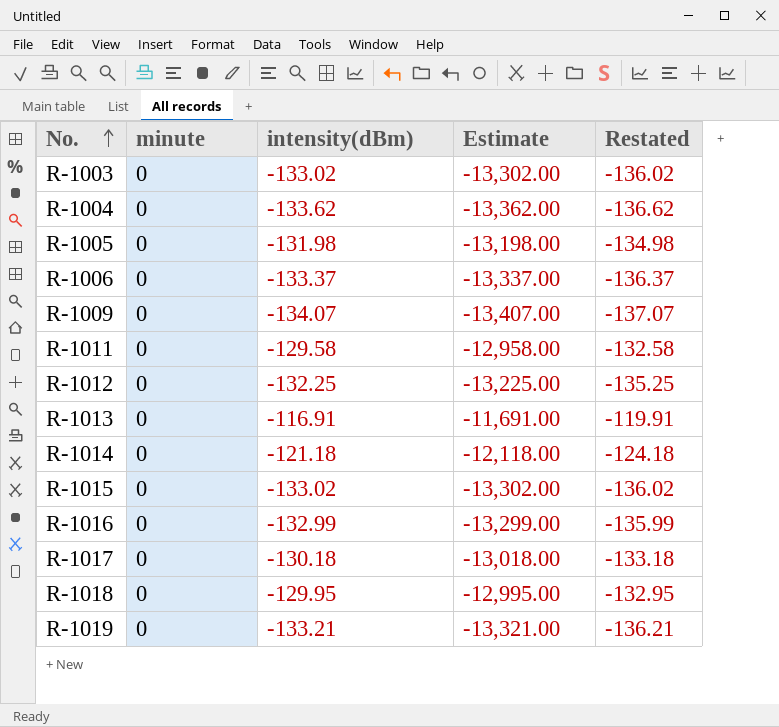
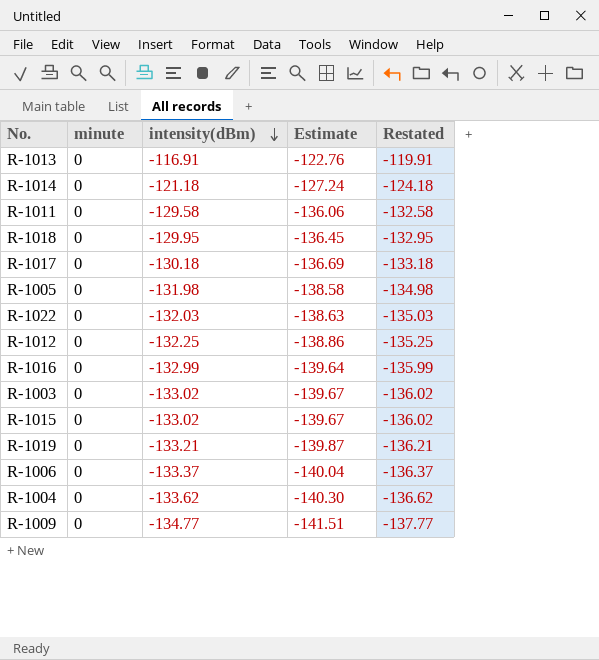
row order: No. ascending -> intensity(dBm) descending
column Estimate | formula: [intensity(dBm)] * 100 -> [intensity(dBm)] * 1.05
row R-1022: none -> 0 | -132.03 | -138.63 | -135.03
R-1009 | intensity(dBm): -134.07 -> -134.77
R-1009 | Restated: -137.07 -> -137.77

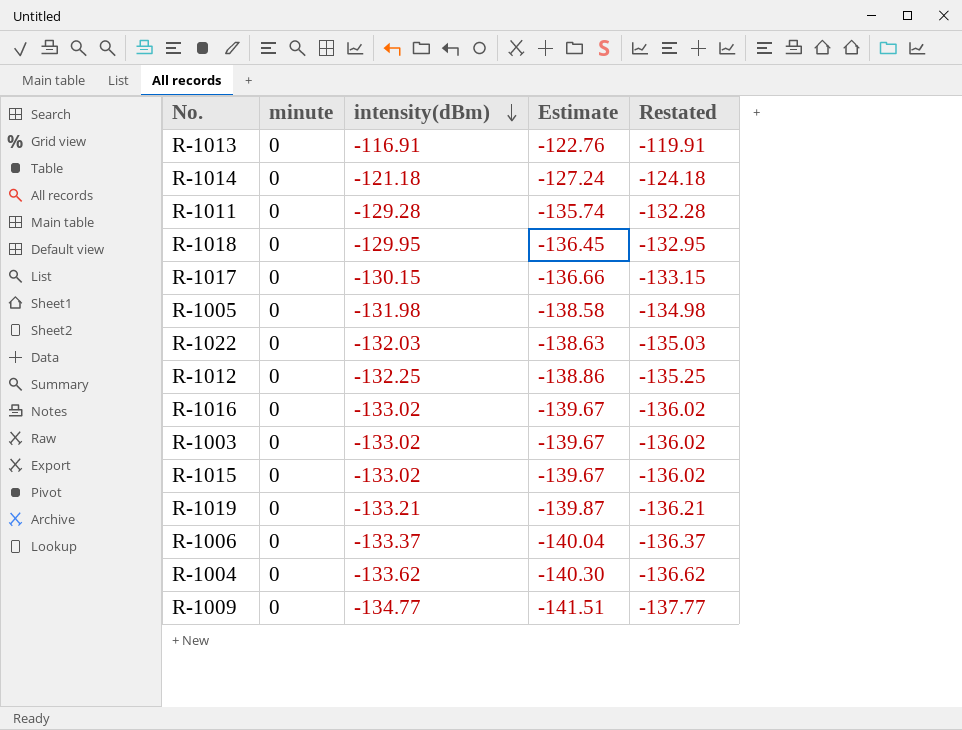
R-1011 | intensity(dBm): -129.58 -> -129.28
R-1011 | Estimate: -136.06 -> -135.74
R-1011 | Restated: -132.58 -> -132.28
R-1017 | intensity(dBm): -130.18 -> -130.15
R-1017 | Estimate: -136.69 -> -136.66
R-1017 | Restated: -133.18 -> -133.15
R-1016 | intensity(dBm): -132.99 -> -133.02
R-1016 | Estimate: -139.64 -> -139.67
R-1016 | Restated: -135.99 -> -136.02

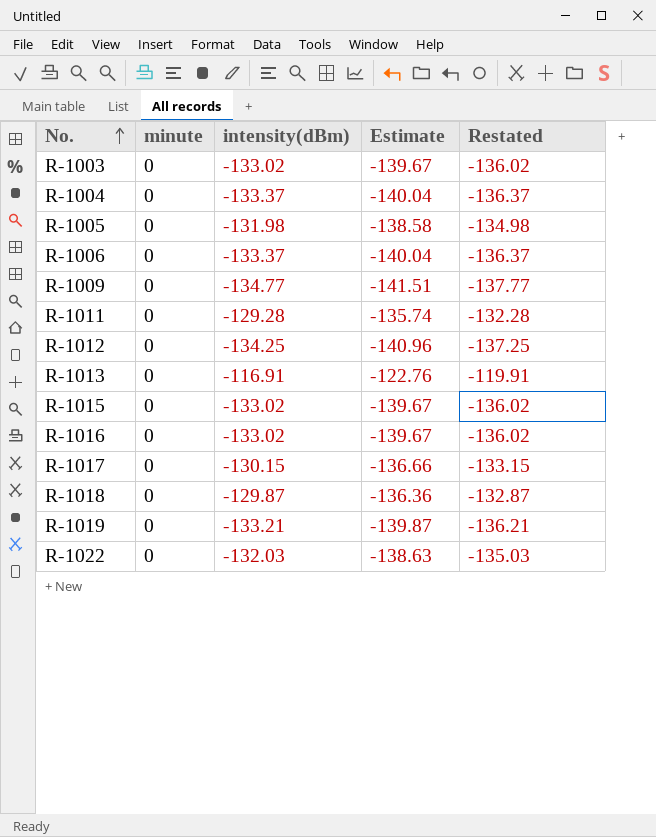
row order: intensity(dBm) descending -> No. ascending
row R-1014: 0 | -121.18 | -127.24 | -124.18 -> none
R-1004 | intensity(dBm): -133.62 -> -133.37
R-1004 | Estimate: -140.30 -> -140.04
R-1004 | Restated: -136.62 -> -136.37
R-1012 | intensity(dBm): -132.25 -> -134.25
R-1012 | Estimate: -138.86 -> -140.96
R-1012 | Restated: -135.25 -> -137.25
R-1018 | intensity(dBm): -129.95 -> -129.87
R-1018 | Estimate: -136.45 -> -136.36
R-1018 | Restated: -132.95 -> -132.87

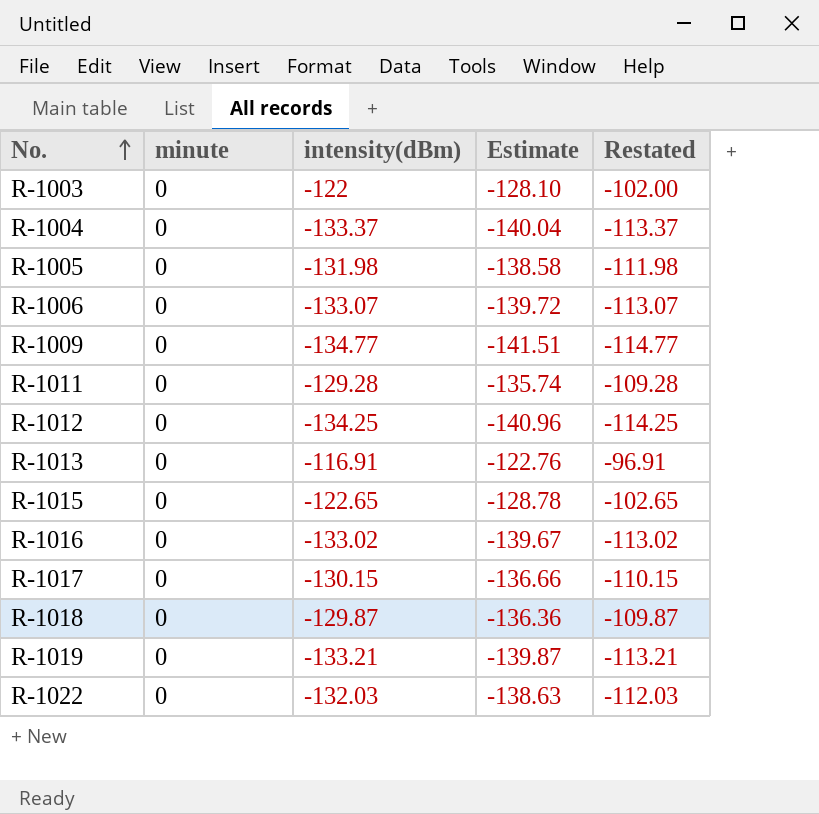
column Restated | formula: [intensity(dBm)] - 3 -> [intensity(dBm)] + 20
R-1003 | intensity(dBm): -133.02 -> -122
R-1003 | Estimate: -139.67 -> -128.10
R-1006 | intensity(dBm): -133.37 -> -133.07
R-1006 | Estimate: -140.04 -> -139.72
R-1015 | intensity(dBm): -133.02 -> -122.65
R-1015 | Estimate: -139.67 -> -128.78

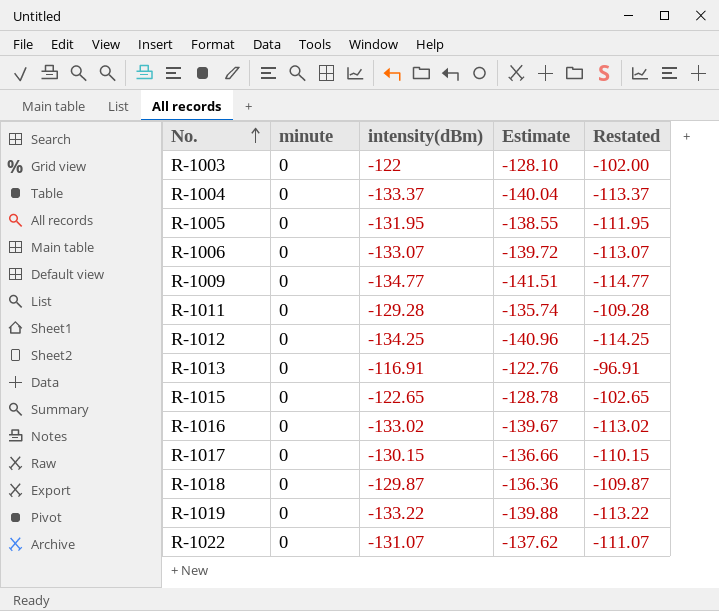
R-1005 | intensity(dBm): -131.98 -> -131.95
R-1005 | Estimate: -138.58 -> -138.55
R-1005 | Restated: -111.98 -> -111.95
R-1019 | intensity(dBm): -133.21 -> -133.22
R-1019 | Estimate: -139.87 -> -139.88
R-1019 | Restated: -113.21 -> -113.22
R-1022 | intensity(dBm): -132.03 -> -131.07
R-1022 | Estimate: -138.63 -> -137.62
R-1022 | Restated: -112.03 -> -111.07

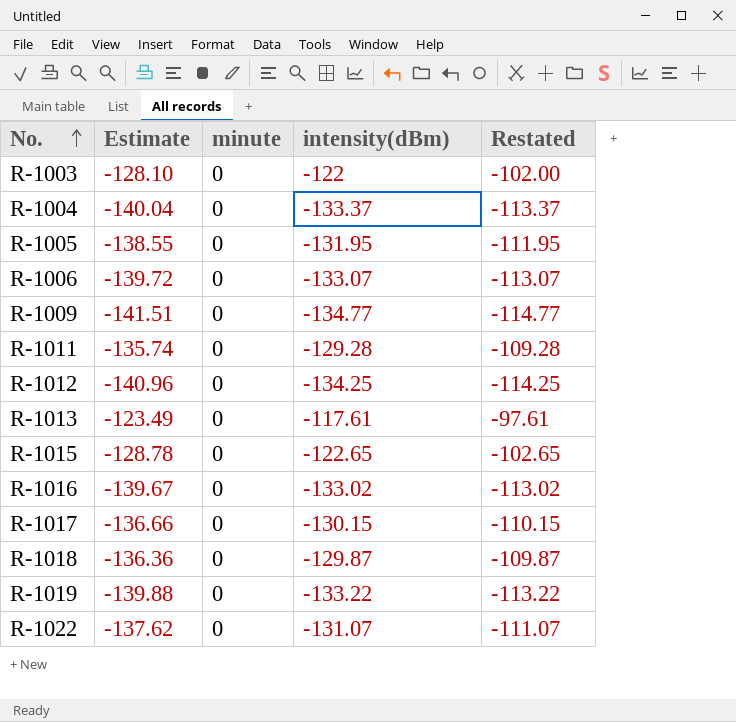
column Estimate | position: 4 -> 2
R-1013 | Estimate: -122.76 -> -123.49
R-1013 | intensity(dBm): -116.91 -> -117.61
R-1013 | Restated: -96.91 -> -97.61

